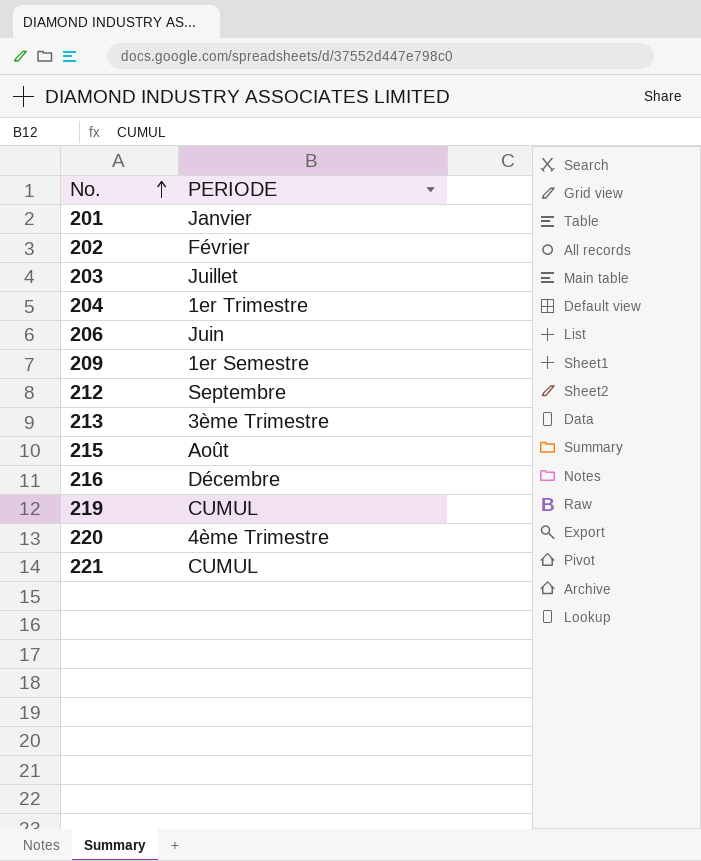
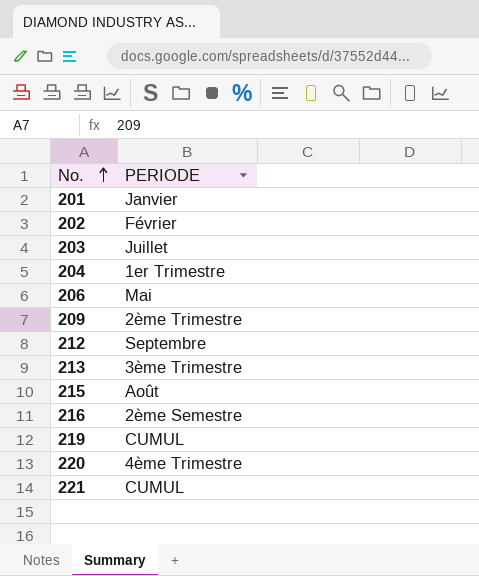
206 | PERIODE: Juin -> Mai
209 | PERIODE: 1er Semestre -> 2ème Trimestre
216 | PERIODE: Décembre -> 2ème Semestre

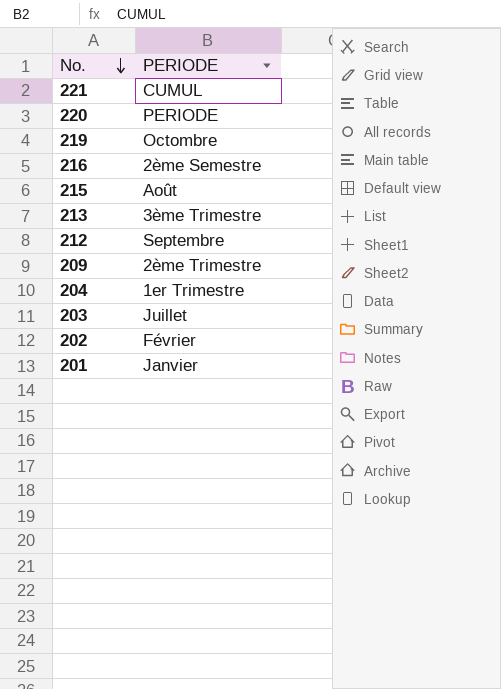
row order: No. ascending -> No. descending
row 206: Mai -> none
220 | PERIODE: 4ème Trimestre -> PERIODE
219 | PERIODE: CUMUL -> Octombre

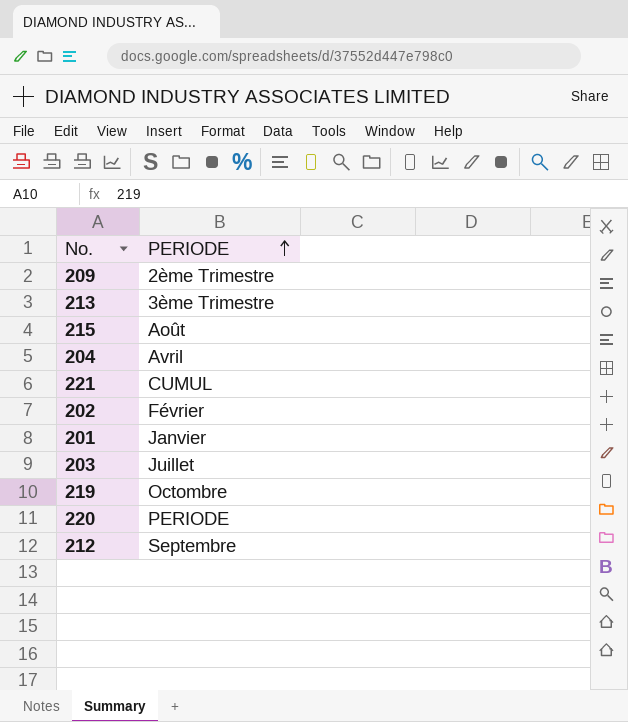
row order: No. descending -> PERIODE ascending
row 216: 2ème Semestre -> none
204 | PERIODE: 1er Trimestre -> Avril

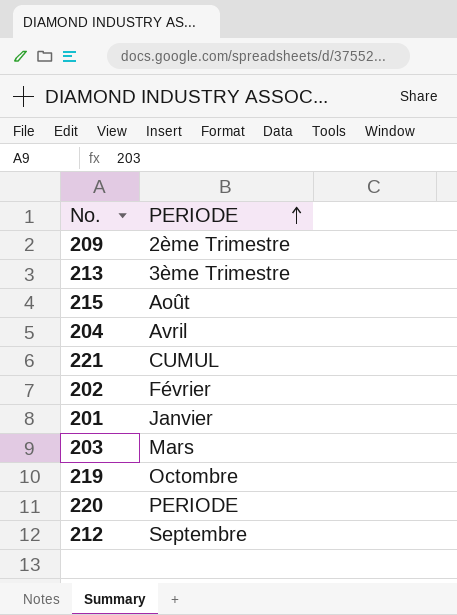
203 | PERIODE: Juillet -> Mars

